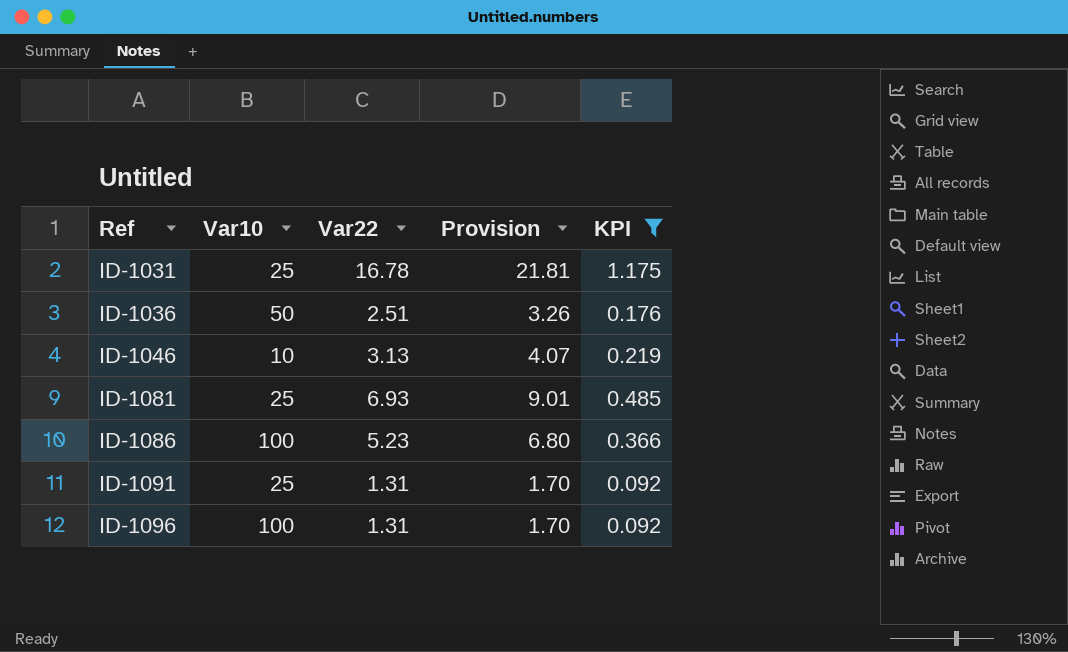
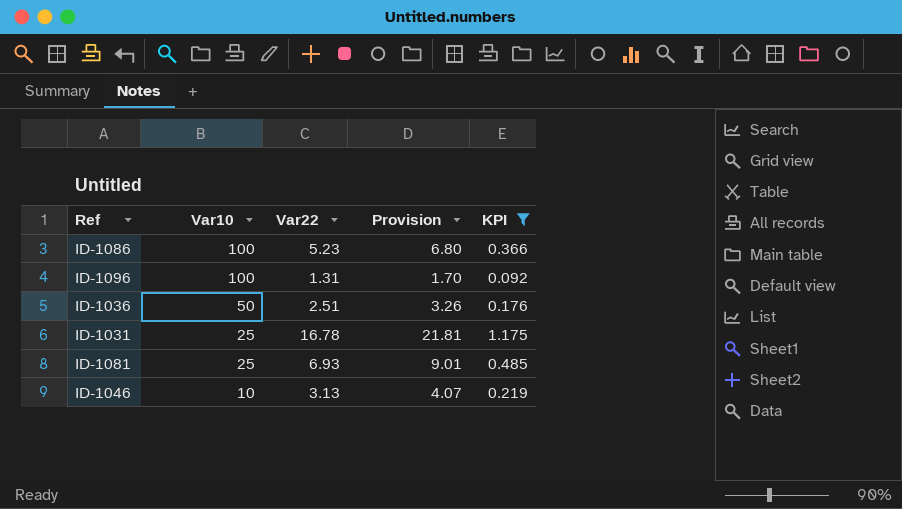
row order: Ref ascending -> Var10 descending
row ID-1091: 25 | 1.31 | 1.70 | 0.092 -> none

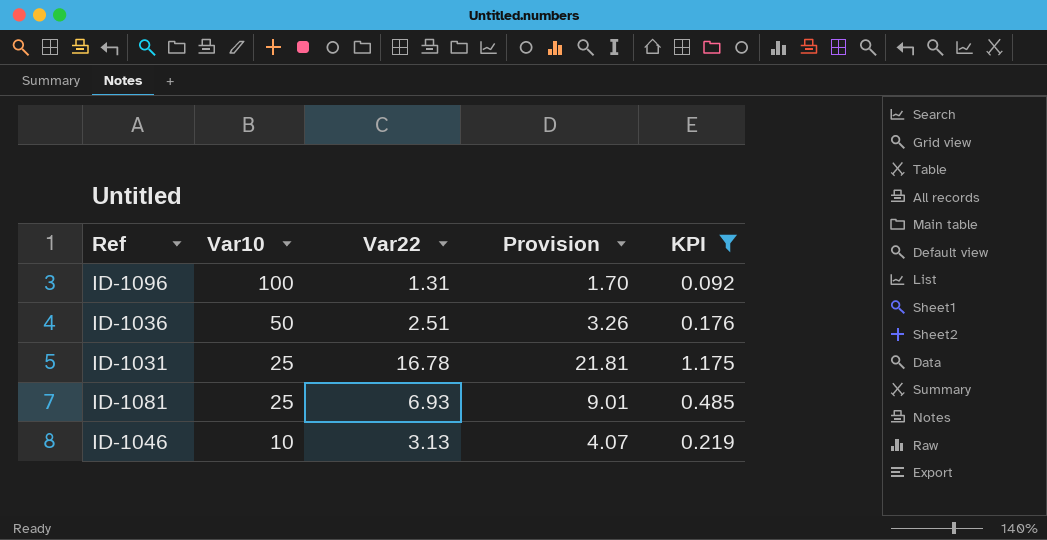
row ID-1086: 100 | 5.23 | 6.80 | 0.366 -> none

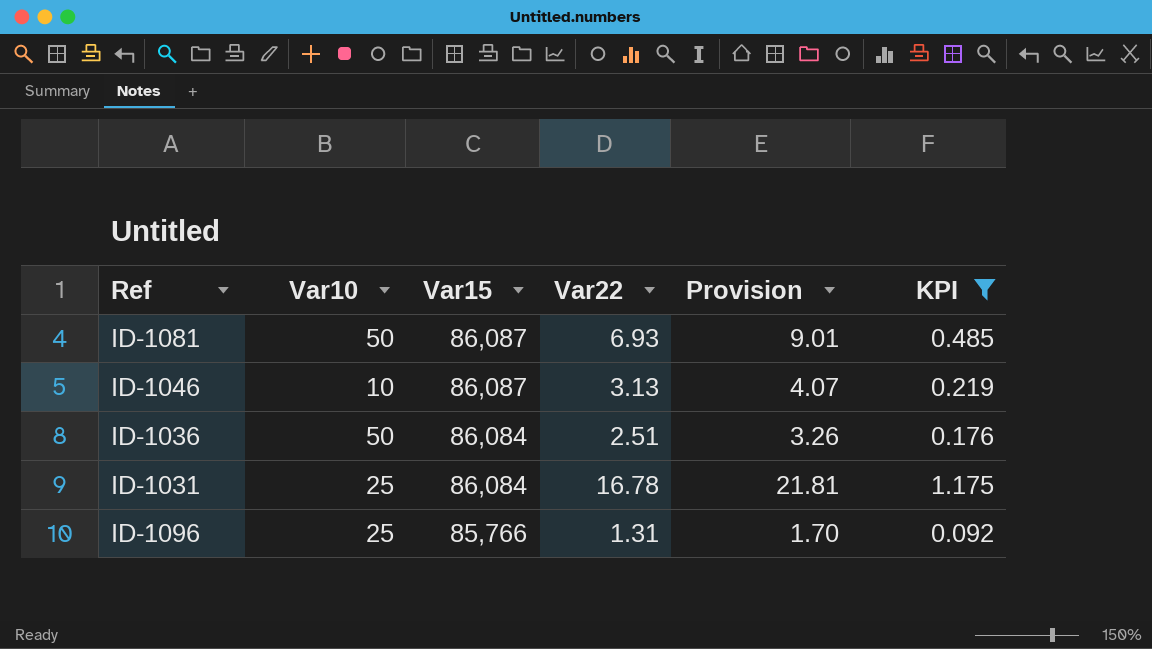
row order: Var10 descending -> Var15 descending
column Var15 | position: none -> 3
ID-1081 | Var10: 25 -> 50
ID-1096 | Var10: 100 -> 25

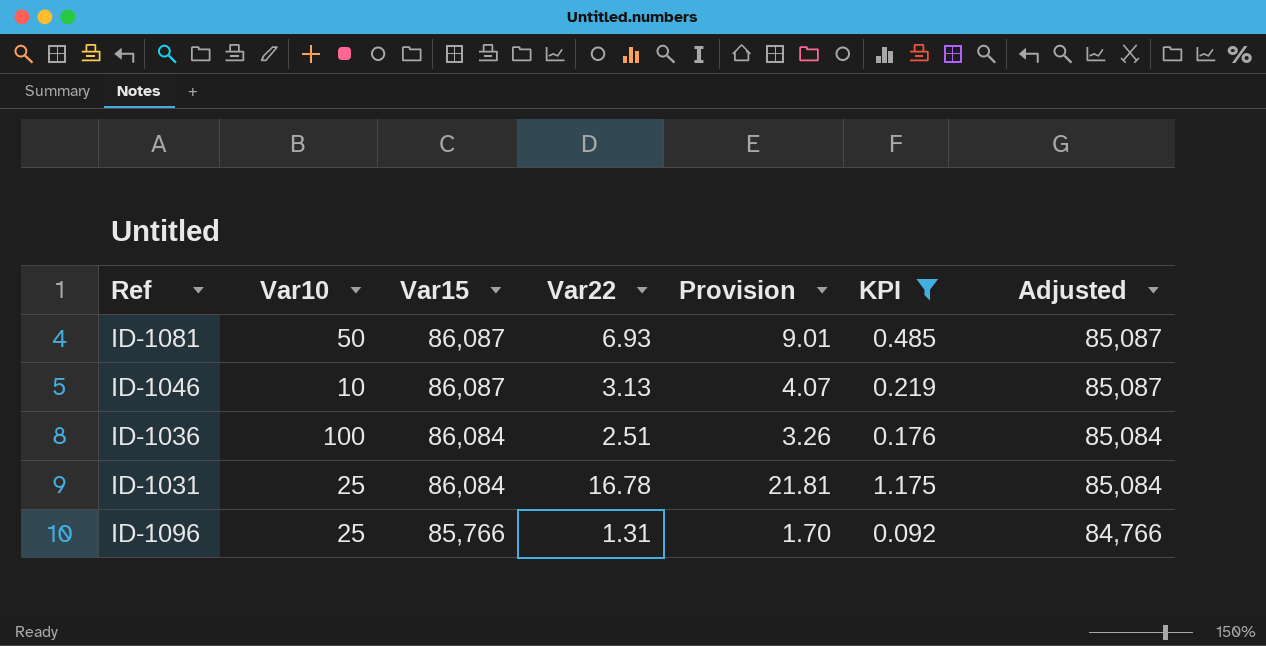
column Adjusted | formula: none -> [Var15] - 1000
ID-1036 | Var10: 50 -> 100

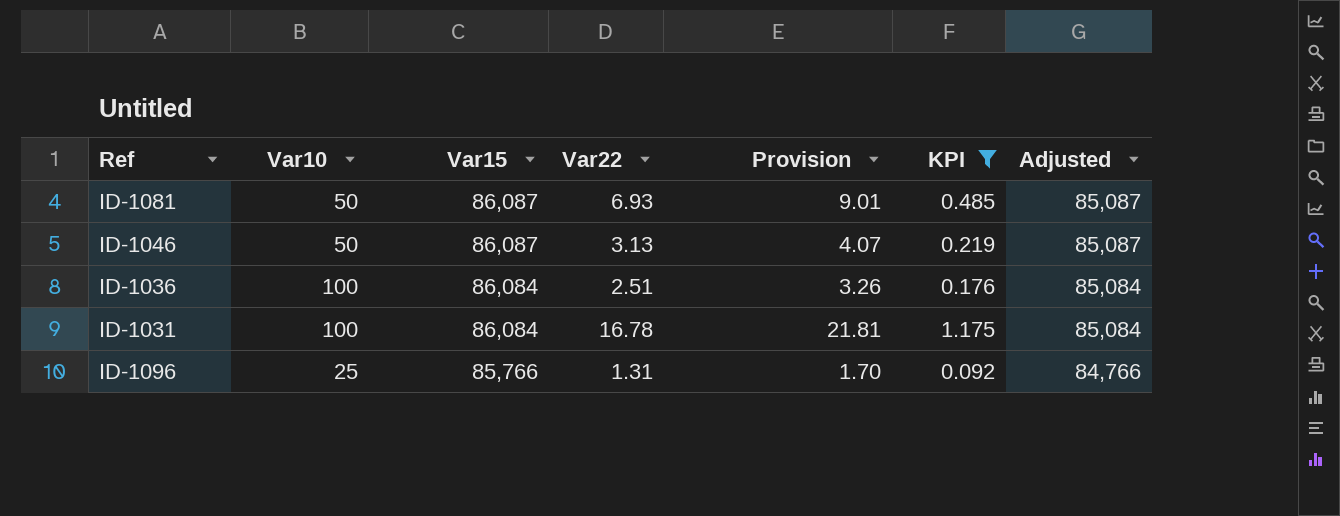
ID-1046 | Var10: 10 -> 50
ID-1031 | Var10: 25 -> 100

